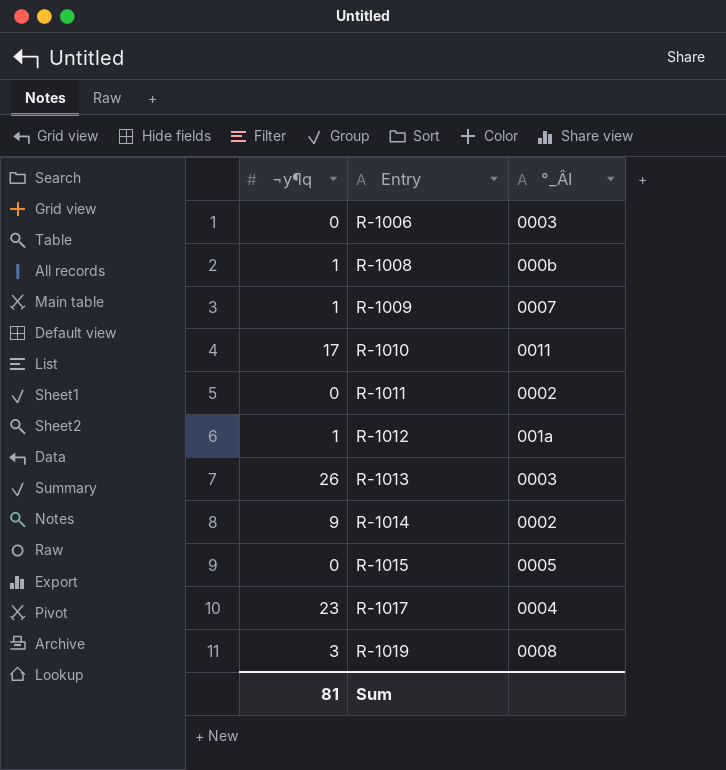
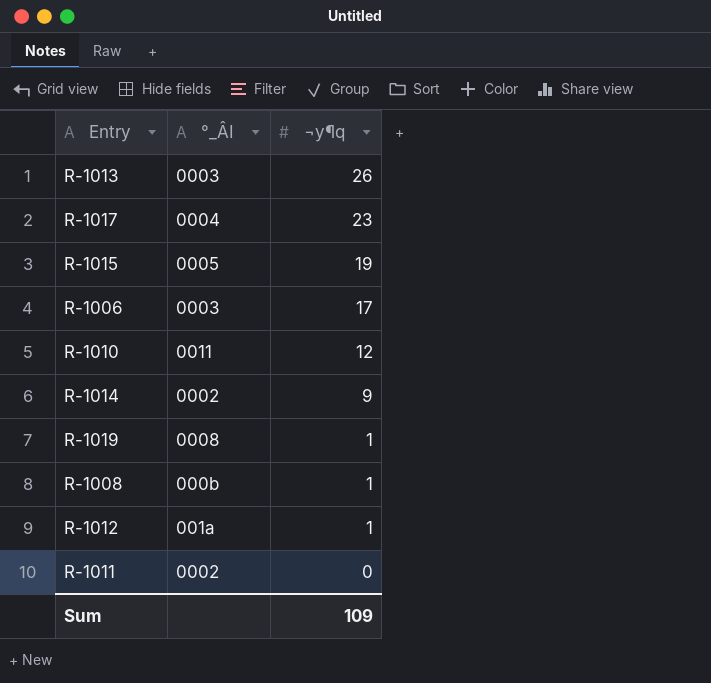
row order: Entry ascending -> ¬y¶q descending
column ¬y¶q | position: 1 -> 3
row R-1009: 1 | 0007 -> none
R-1015 | ¬y¶q: 0 -> 19
R-1006 | ¬y¶q: 0 -> 17
R-1010 | ¬y¶q: 17 -> 12
R-1019 | ¬y¶q: 3 -> 1
Sum | ¬y¶q: 81 -> 109

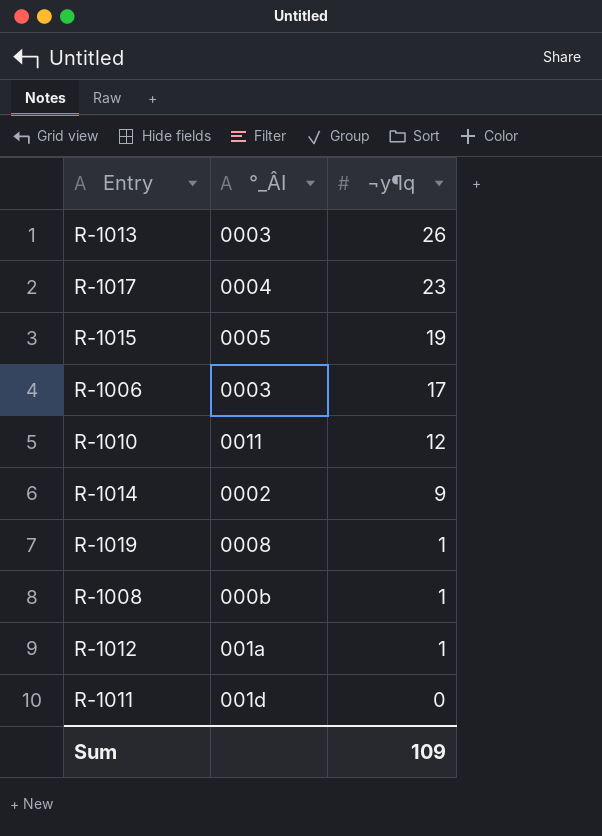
R-1011 | °_ÂI: 0002 -> 001d

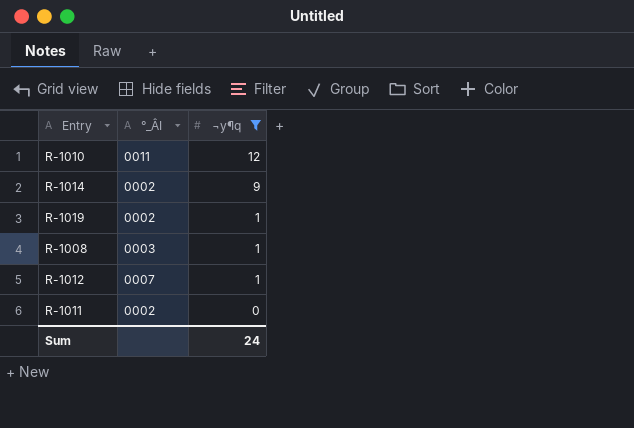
filter: none -> ¬y¶q <= 12
R-1019 | °_ÂI: 0008 -> 0002
R-1008 | °_ÂI: 000b -> 0003
R-1012 | °_ÂI: 001a -> 0007
R-1011 | °_ÂI: 001d -> 0002
Sum | ¬y¶q: 109 -> 24

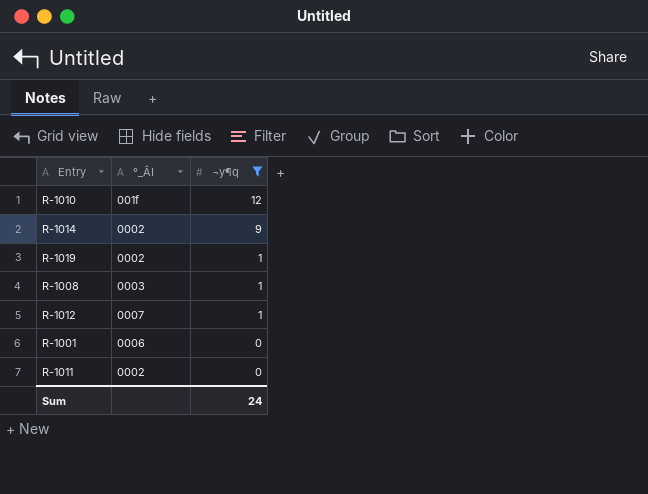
R-1010 | °_ÂI: 0011 -> 001f
row R-1001: none -> 0006 | 0

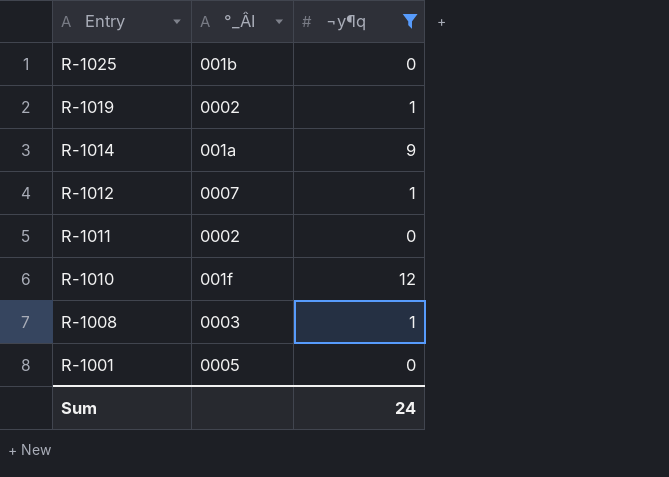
row order: ¬y¶q descending -> Entry descending
row R-1025: none -> 001b | 0
R-1014 | °_ÂI: 0002 -> 001a
R-1001 | °_ÂI: 0006 -> 0005

